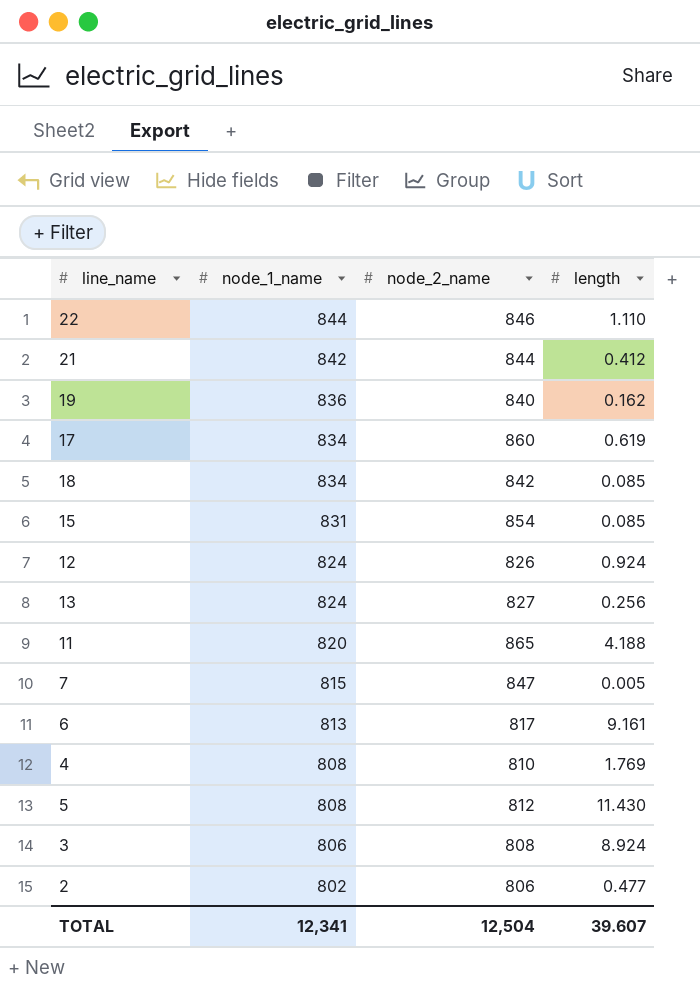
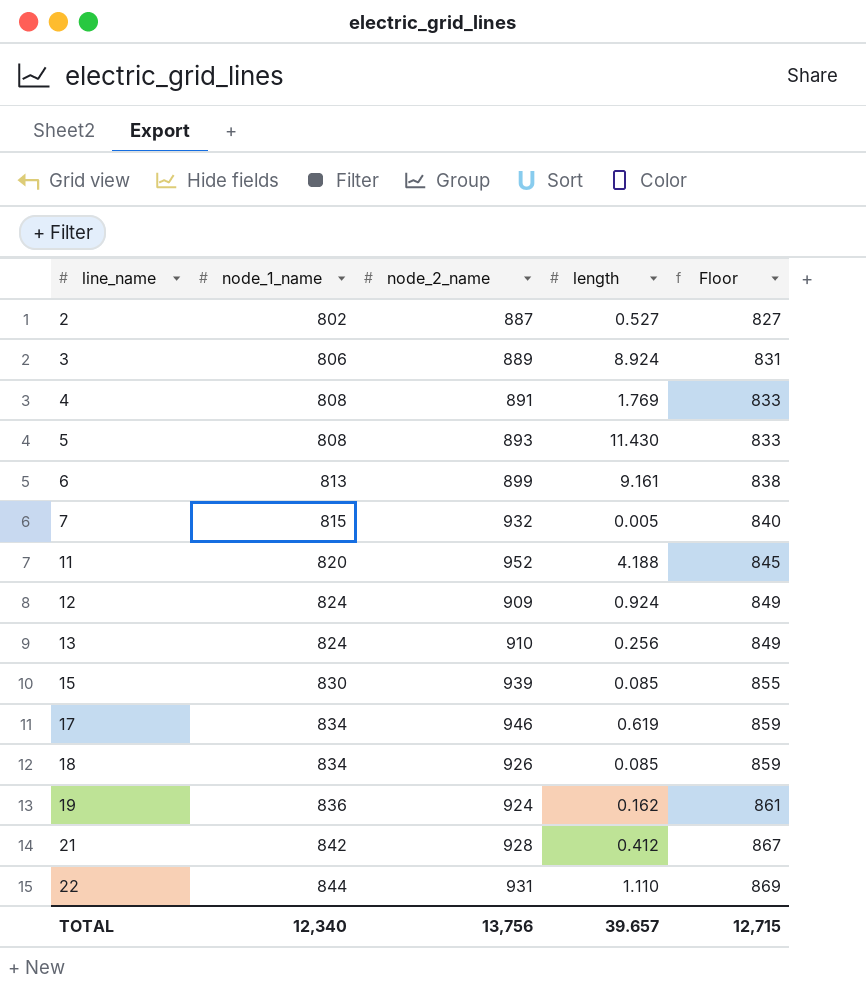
row order: node_1_name descending -> line_name ascending
column Floor | formula: none -> [node_1_name] + 25
2 | node_2_name: 806 -> 887
2 | length: 0.477 -> 0.527
3 | node_2_name: 808 -> 889
4 | node_2_name: 810 -> 891
5 | node_2_name: 812 -> 893
6 | node_2_name: 817 -> 899
7 | node_2_name: 847 -> 932
11 | node_2_name: 865 -> 952
12 | node_2_name: 826 -> 909
13 | node_2_name: 827 -> 910
15 | node_1_name: 831 -> 830
15 | node_2_name: 854 -> 939
17 | node_2_name: 860 -> 946
18 | node_2_name: 842 -> 926
19 | node_2_name: 840 -> 924
21 | node_2_name: 844 -> 928
22 | node_2_name: 846 -> 931
TOTAL | node_1_name: 12,341 -> 12,340
TOTAL | node_2_name: 12,504 -> 13,756
TOTAL | length: 39.607 -> 39.657

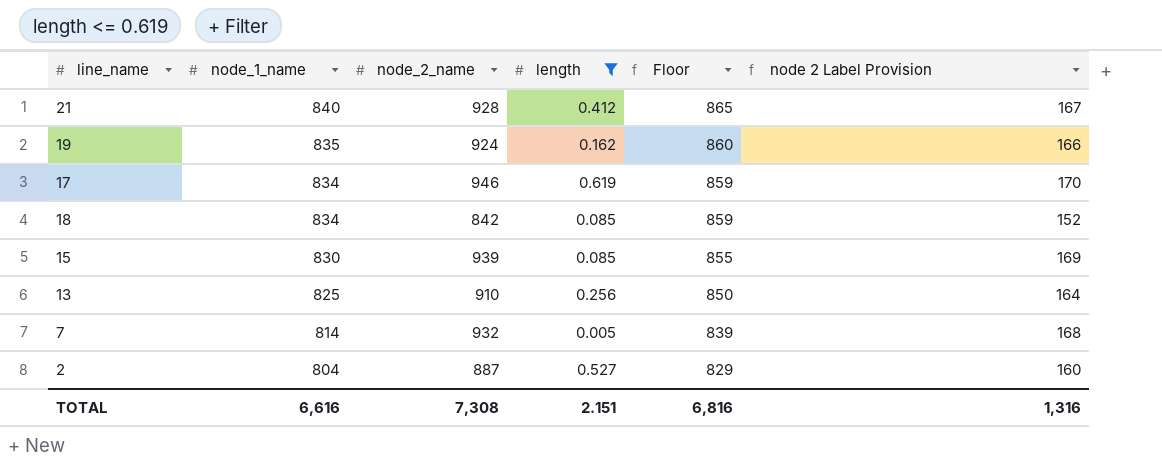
filter: none -> length <= 0.619
row order: line_name ascending -> node_1_name descending
column node 2 Label Provision | formula: none -> [node_2_name] * 0.18
21 | node_1_name: 842 -> 840
21 | Floor: 867 -> 865
19 | node_1_name: 836 -> 835
19 | Floor: 861 -> 860
18 | node_2_name: 926 -> 842
13 | node_1_name: 824 -> 825
13 | Floor: 849 -> 850
7 | node_1_name: 815 -> 814
7 | Floor: 840 -> 839
2 | node_1_name: 802 -> 804
2 | Floor: 827 -> 829
TOTAL | node_1_name: 12,340 -> 6,616
TOTAL | node_2_name: 13,756 -> 7,308
TOTAL | length: 39.657 -> 2.151
TOTAL | Floor: 12,715 -> 6,816

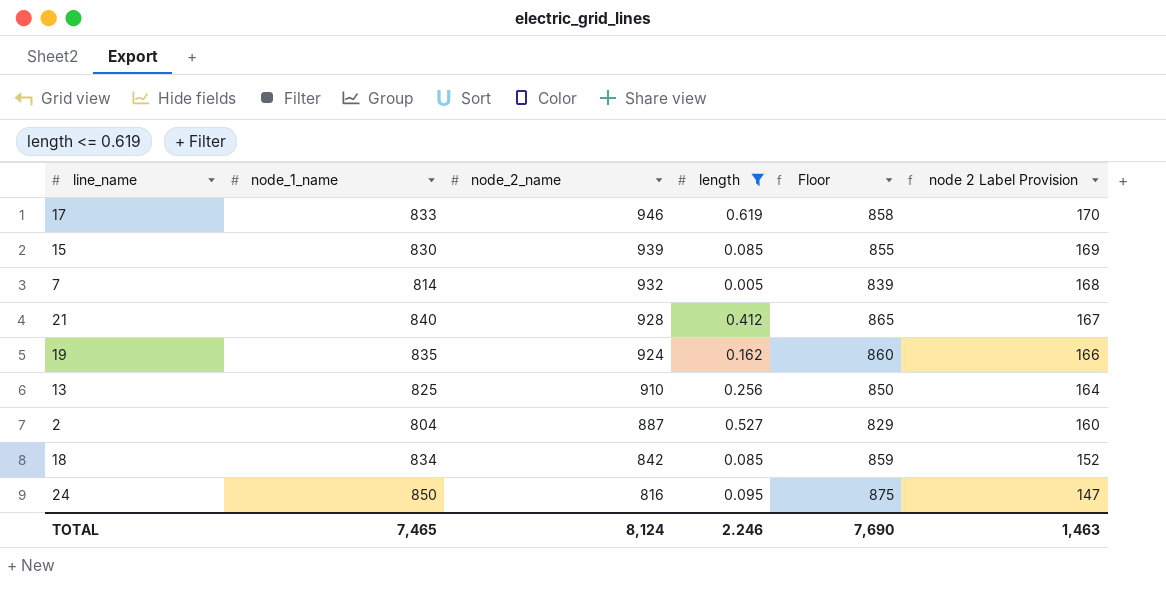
row order: node_1_name descending -> node_2_name descending
17 | node_1_name: 834 -> 833
17 | Floor: 859 -> 858
row 24: none -> 850 | 816 | 0.095 | 875 | 147
TOTAL | node_1_name: 6,616 -> 7,465
TOTAL | node_2_name: 7,308 -> 8,124
TOTAL | length: 2.151 -> 2.246
TOTAL | Floor: 6,816 -> 7,690
TOTAL | node 2 Label Provision: 1,316 -> 1,463

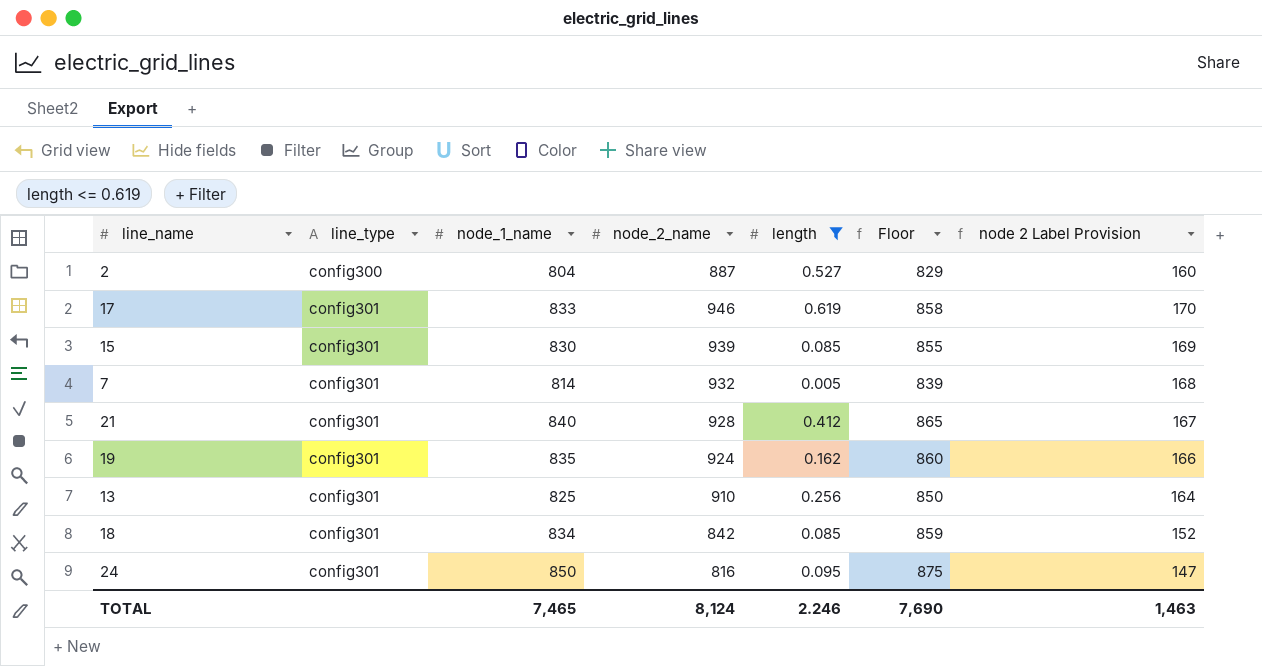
row order: node_2_name descending -> line_type ascending
column line_type | position: none -> 2

